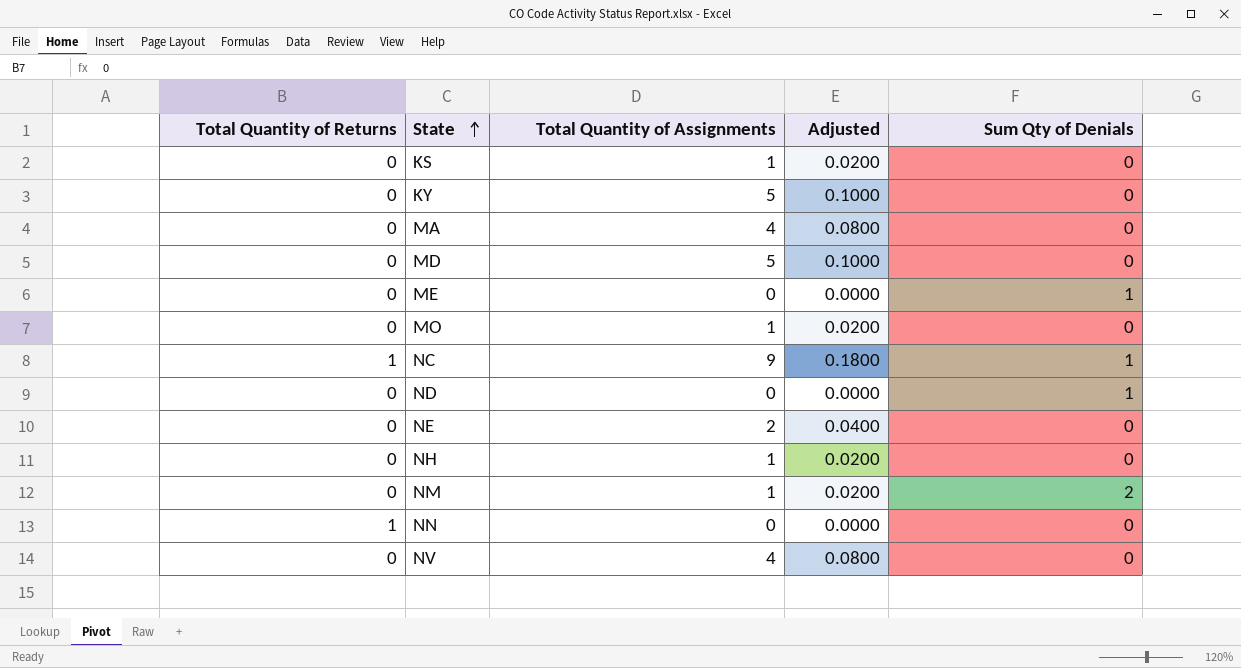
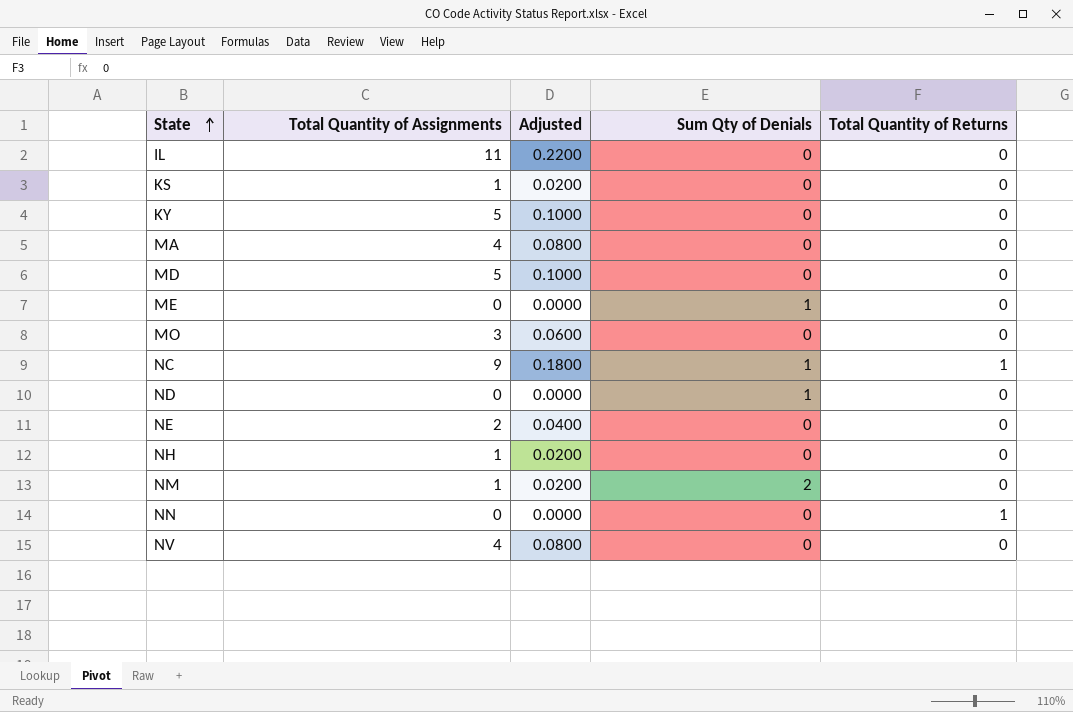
column Total Quantity of Returns | position: 1 -> 5
row IL: none -> 11 | 0.2200 | 0 | 0
MO | Total Quantity of Assignments: 1 -> 3
MO | Adjusted: 0.0200 -> 0.0600

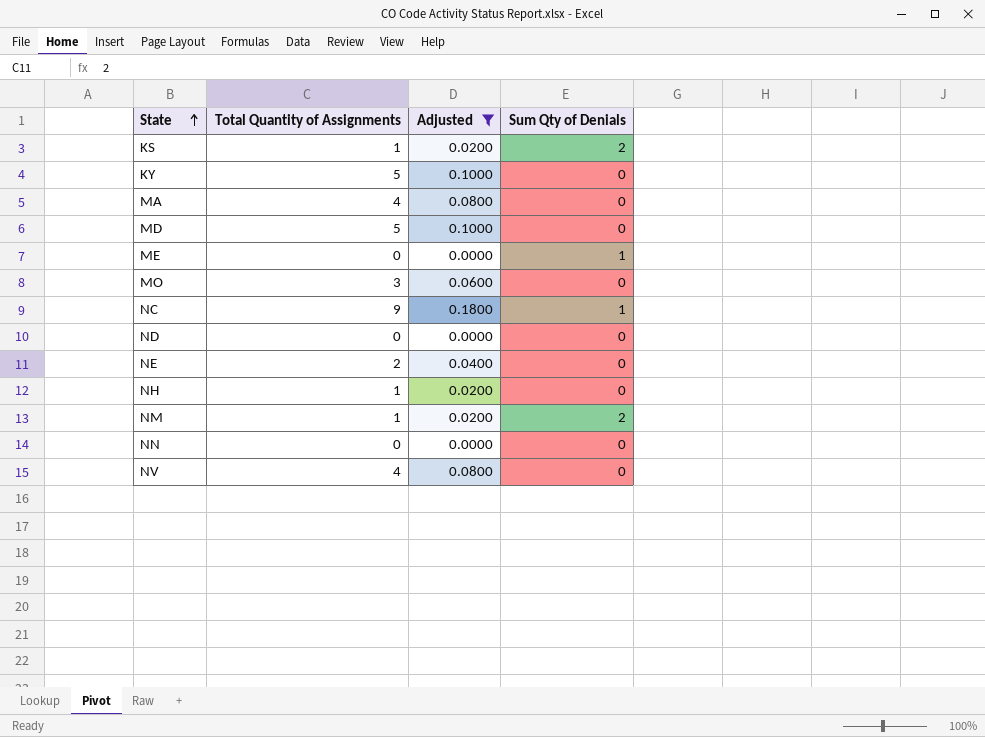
filter: none -> Adjusted != 0.2200
column Total Quantity of Returns | position: 5 -> none
KS | Sum Qty of Denials: 0 -> 2
ND | Sum Qty of Denials: 1 -> 0

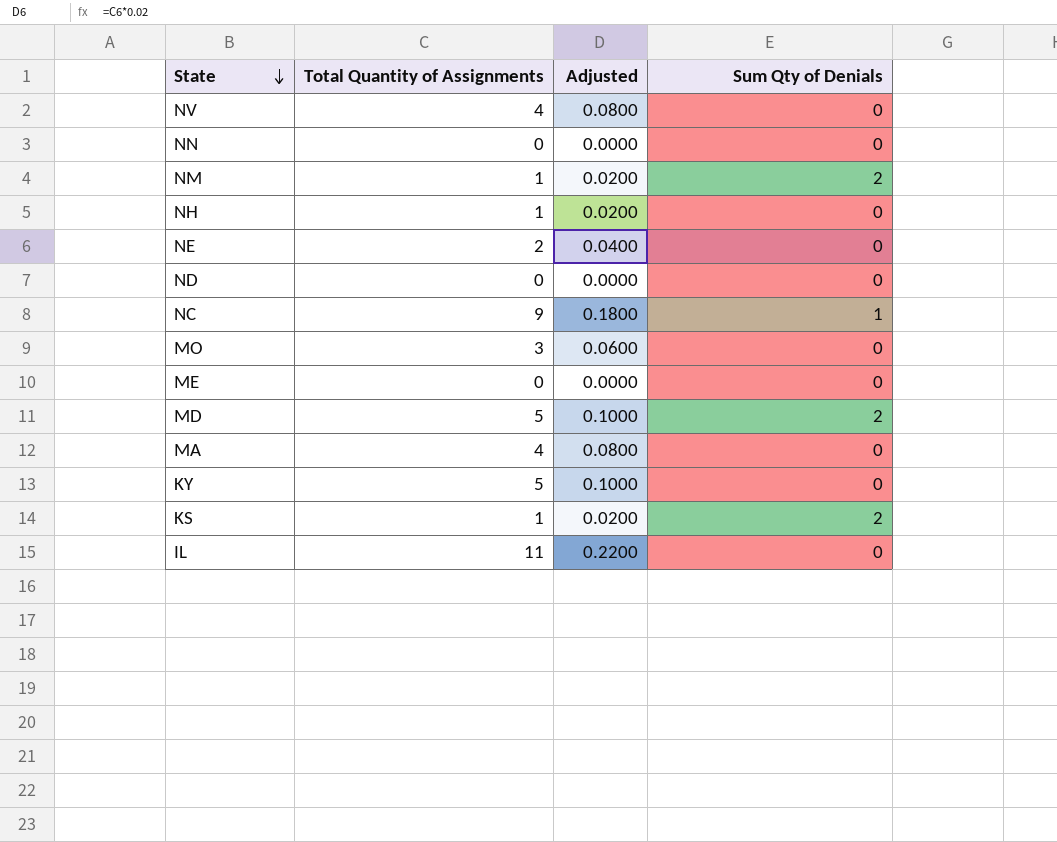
filter: Adjusted != 0.2200 -> none
row order: State ascending -> State descending
ME | Sum Qty of Denials: 1 -> 0
MD | Sum Qty of Denials: 0 -> 2

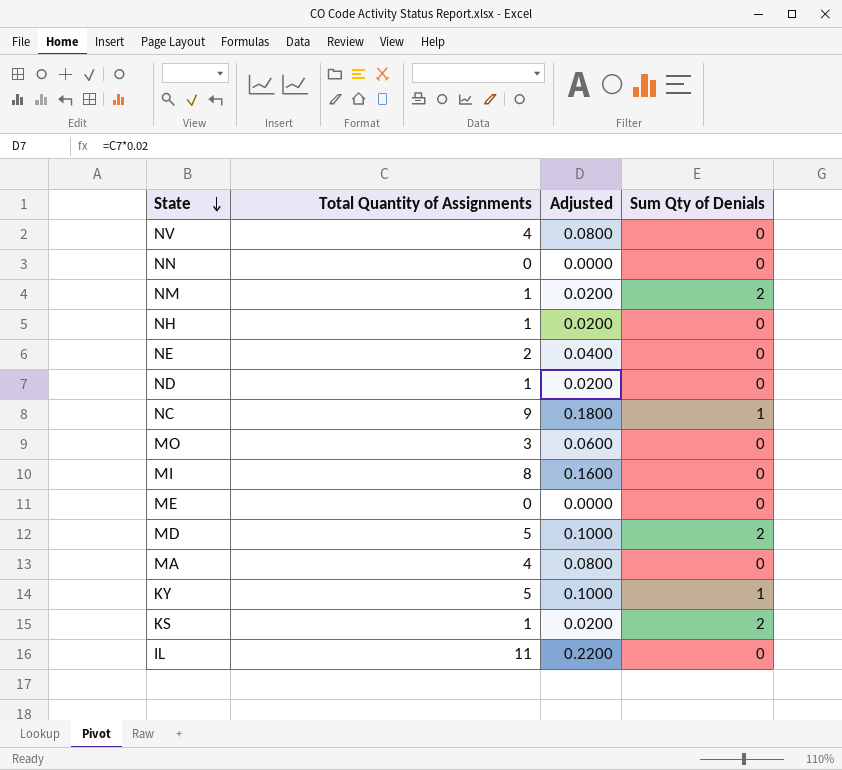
ND | Total Quantity of Assignments: 0 -> 1
ND | Adjusted: 0.0000 -> 0.0200
row MI: none -> 8 | 0.1600 | 0
KY | Sum Qty of Denials: 0 -> 1

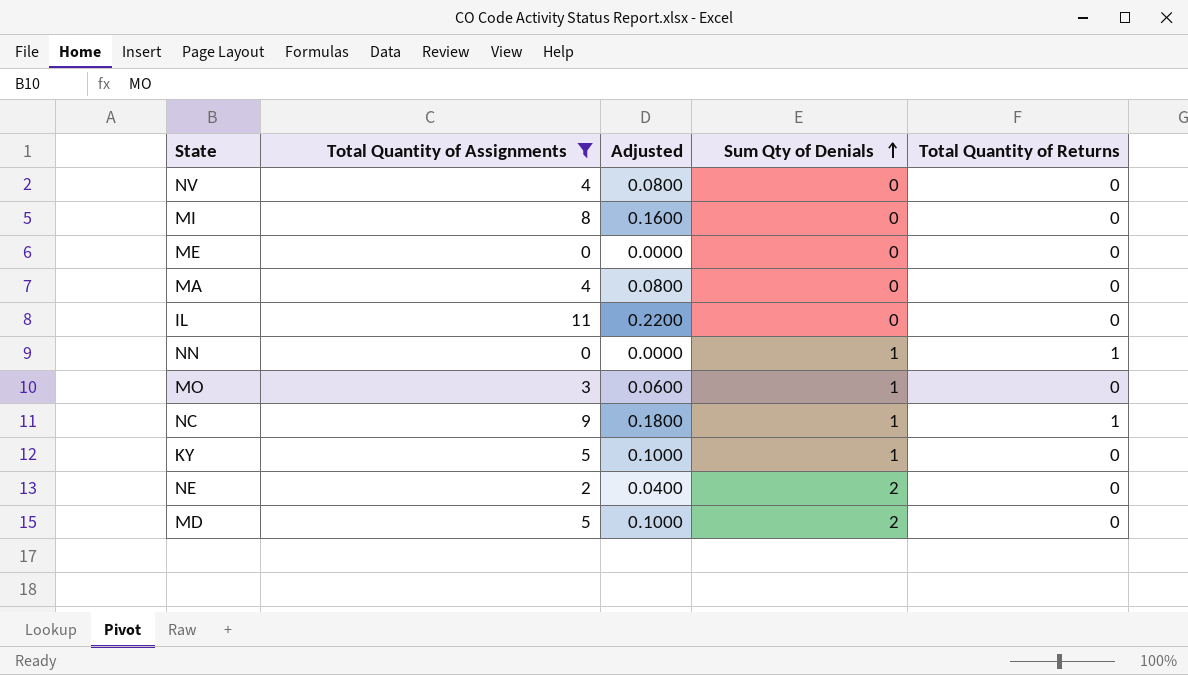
filter: none -> Total Quantity of Assignments != 1
row order: State descending -> Sum Qty of Denials ascending
column Total Quantity of Returns | position: none -> 5
NN | Sum Qty of Denials: 0 -> 1
MO | Sum Qty of Denials: 0 -> 1
NE | Sum Qty of Denials: 0 -> 2

